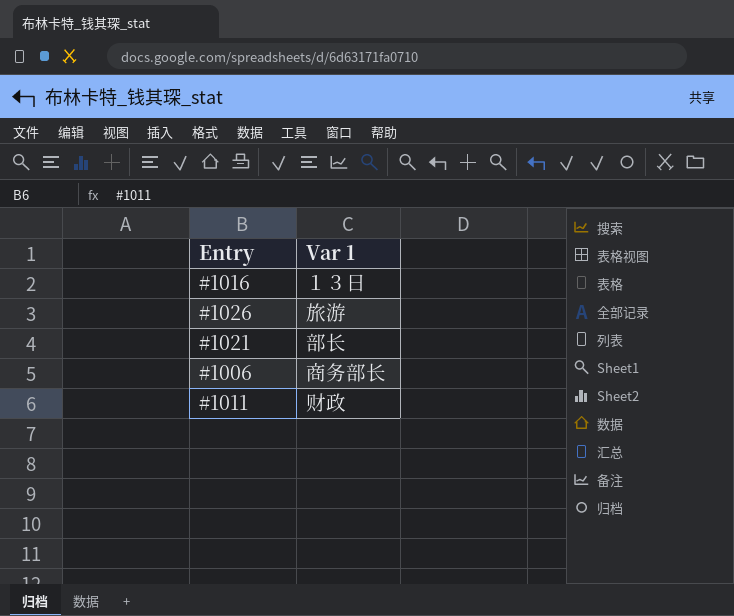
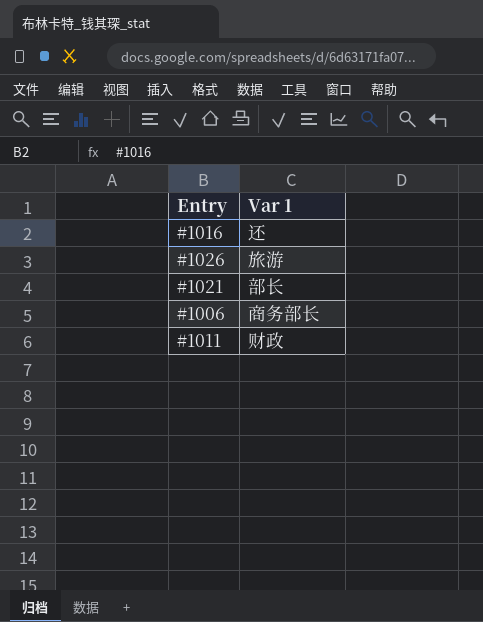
#1016 | Var 1: １３日 -> 还

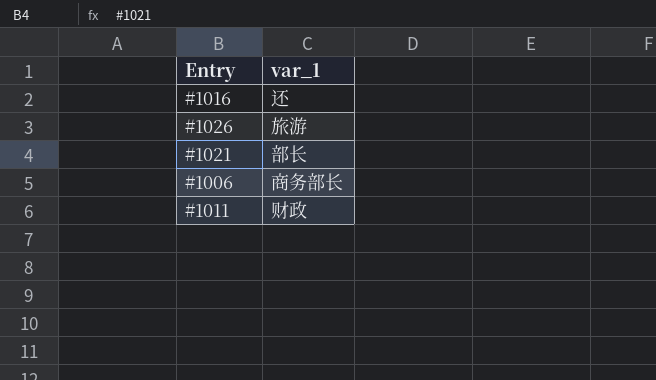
column name: Var 1 -> var_1

